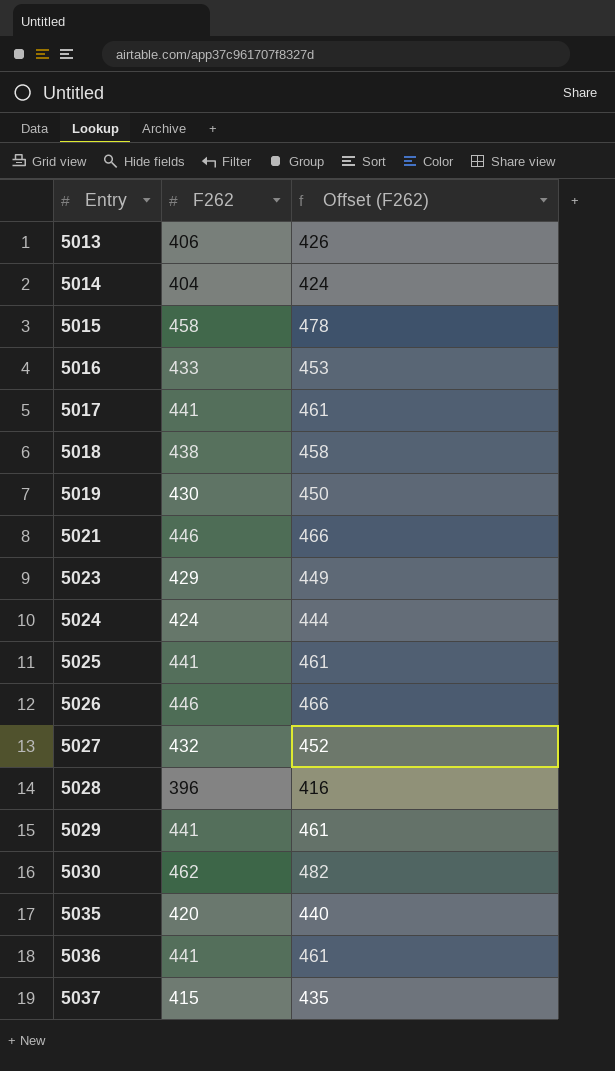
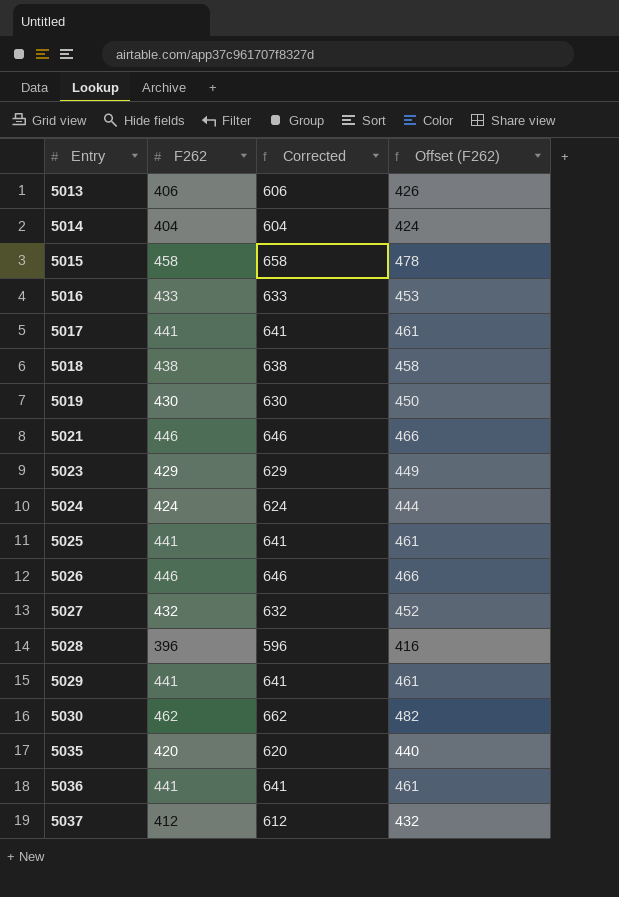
column Corrected | formula: none -> [F262] + 200
5037 | F262: 415 -> 412
5037 | Offset (F262): 435 -> 432

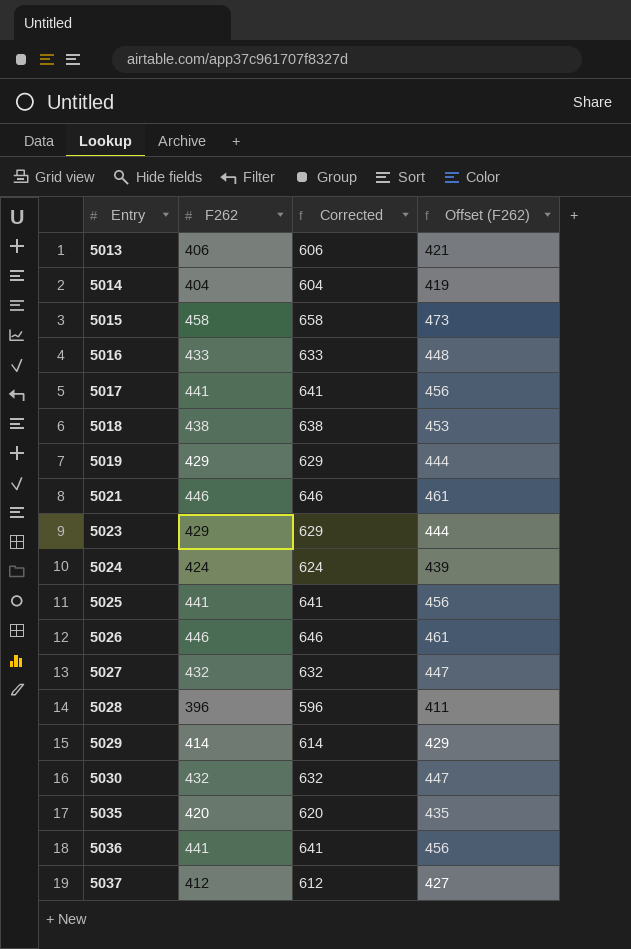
column Offset (F262) | formula: [F262] + 20 -> [F262] + 15
5019 | F262: 430 -> 429
5019 | Corrected: 630 -> 629
5029 | F262: 441 -> 414
5029 | Corrected: 641 -> 614
5030 | F262: 462 -> 432
5030 | Corrected: 662 -> 632

